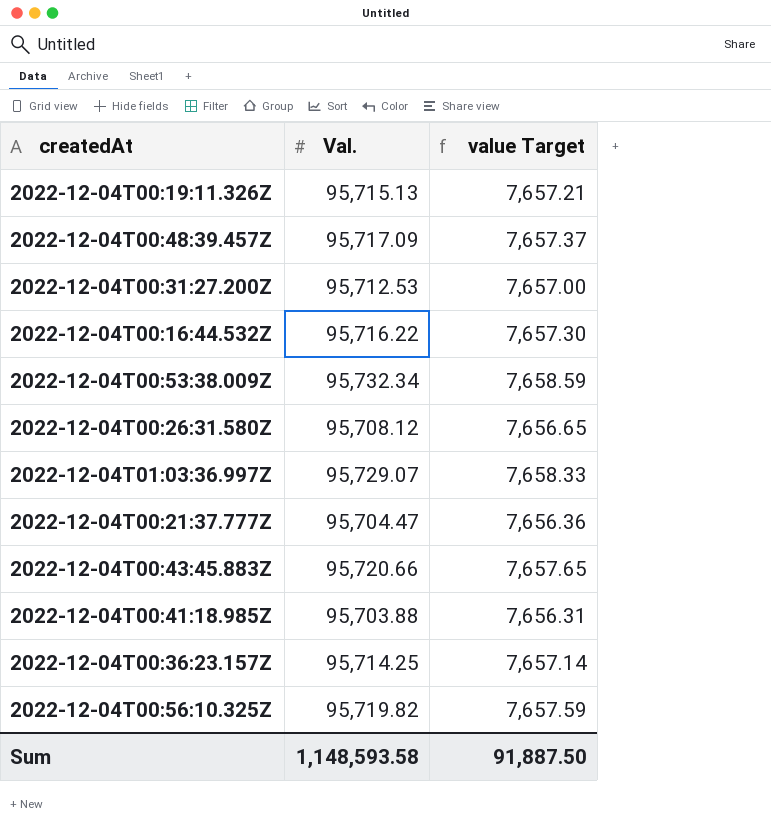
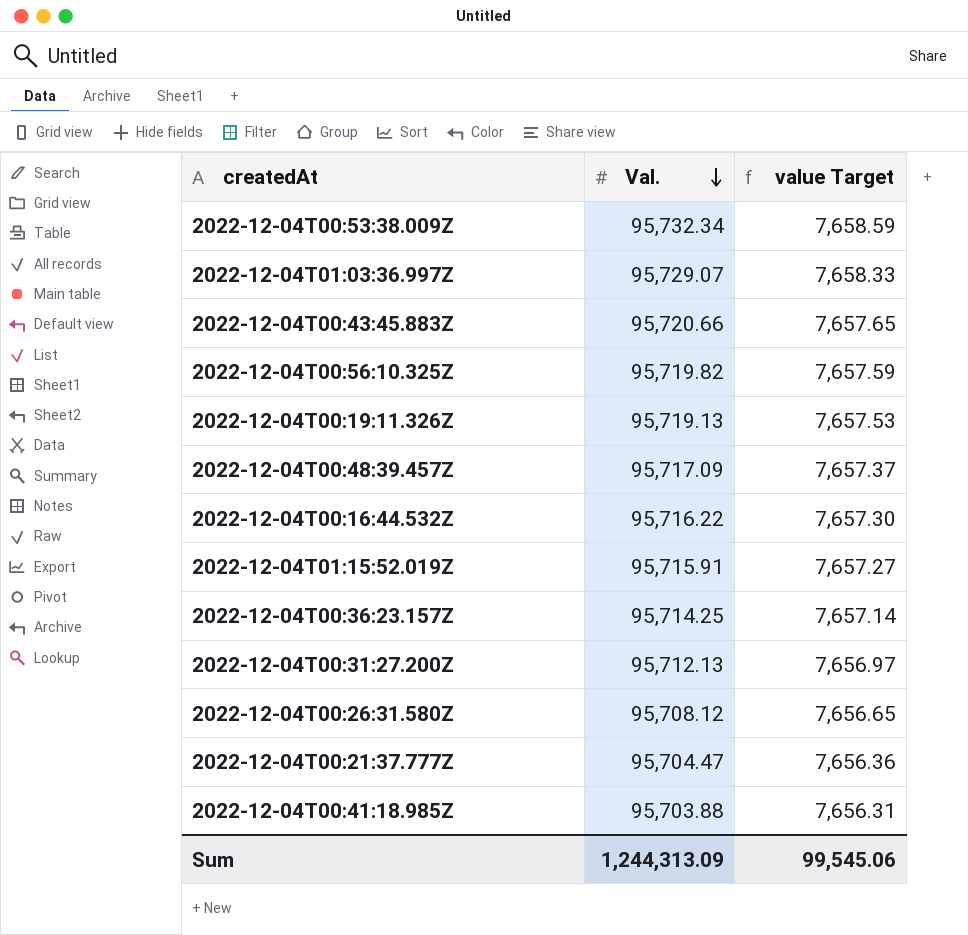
row order: none -> Val. descending
2022-12-04T00:19:11.326Z | Val.: 95,715.13 -> 95,719.13
2022-12-04T00:19:11.326Z | value Target: 7,657.21 -> 7,657.53
row 2022-12-04T01:15:52.019Z: none -> 95,715.91 | 7,657.27
2022-12-04T00:31:27.200Z | Val.: 95,712.53 -> 95,712.13
2022-12-04T00:31:27.200Z | value Target: 7,657.00 -> 7,656.97
Sum | Val.: 1,148,593.58 -> 1,244,313.09
Sum | value Target: 91,887.50 -> 99,545.06

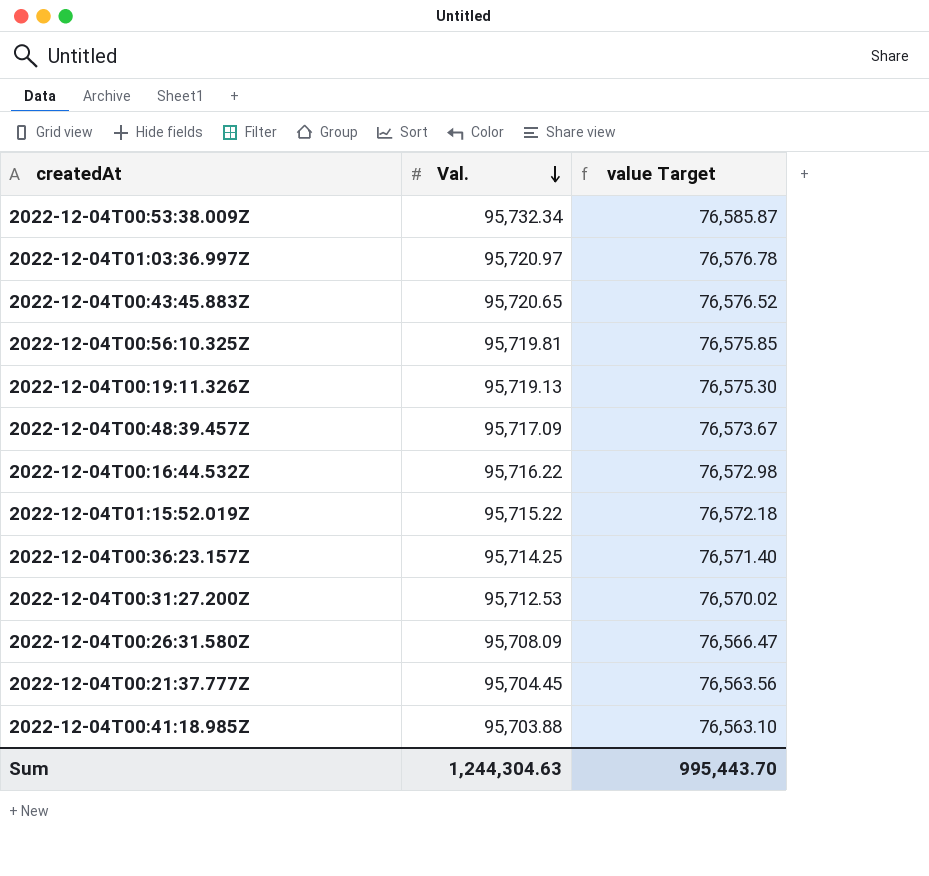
column value Target | formula: [Val.] * 0.08 -> [Val.] * 0.8
2022-12-04T01:03:36.997Z | Val.: 95,729.07 -> 95,720.97
2022-12-04T00:43:45.883Z | Val.: 95,720.66 -> 95,720.65
2022-12-04T00:56:10.325Z | Val.: 95,719.82 -> 95,719.81
2022-12-04T01:15:52.019Z | Val.: 95,715.91 -> 95,715.22
2022-12-04T00:31:27.200Z | Val.: 95,712.13 -> 95,712.53
2022-12-04T00:26:31.580Z | Val.: 95,708.12 -> 95,708.09
2022-12-04T00:21:37.777Z | Val.: 95,704.47 -> 95,704.45
Sum | Val.: 1,244,313.09 -> 1,244,304.63
Sum | value Target: 99,545.06 -> 995,443.70

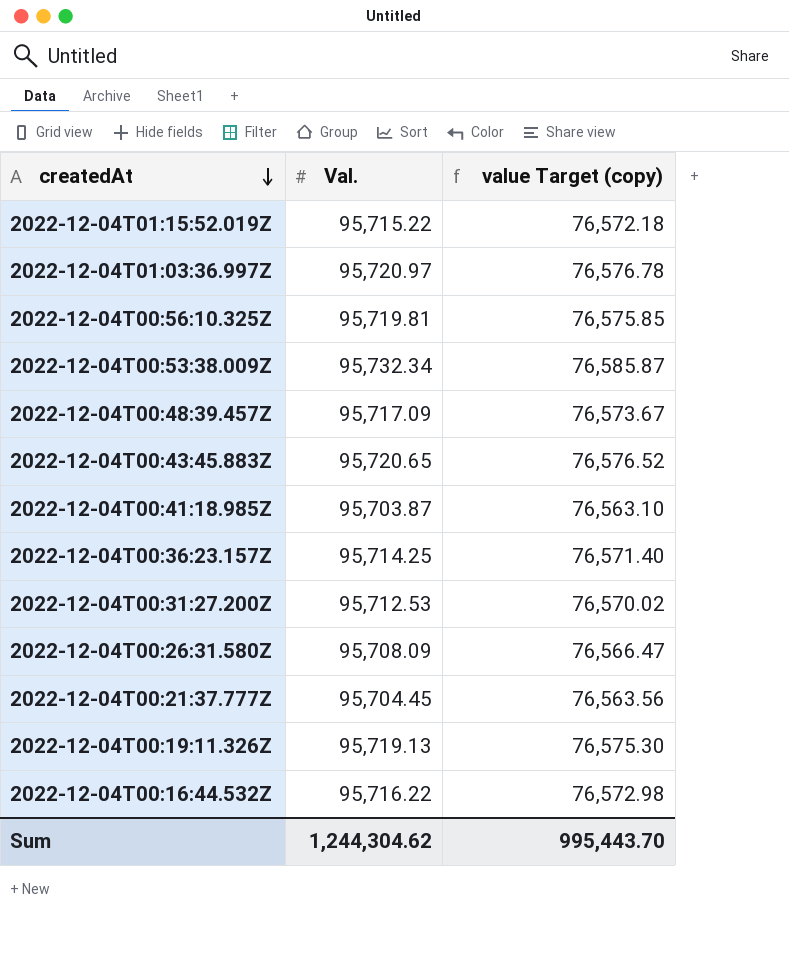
row order: Val. descending -> createdAt descending
column name: value Target -> value Target (copy)
2022-12-04T00:41:18.985Z | Val.: 95,703.88 -> 95,703.87
Sum | Val.: 1,244,304.63 -> 1,244,304.62

